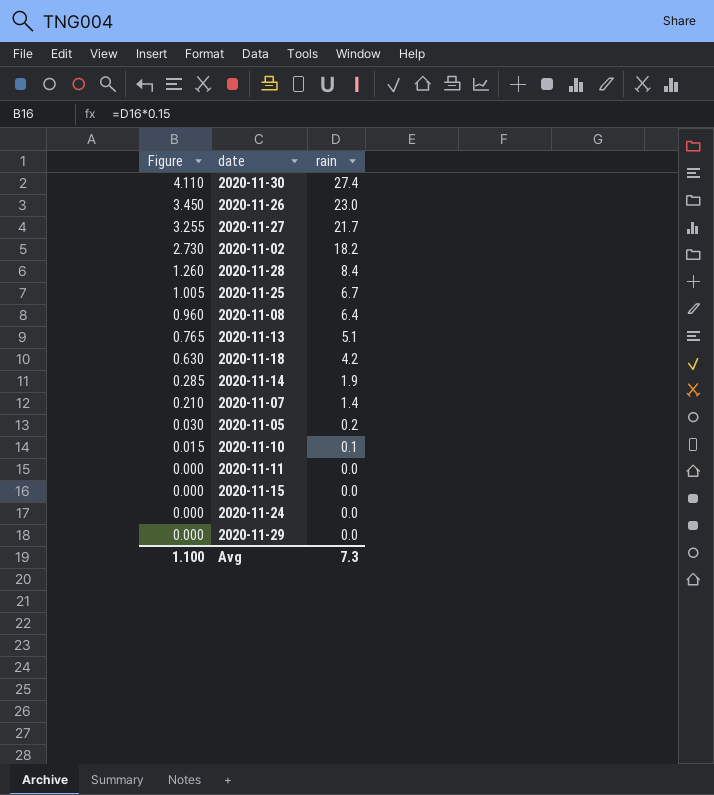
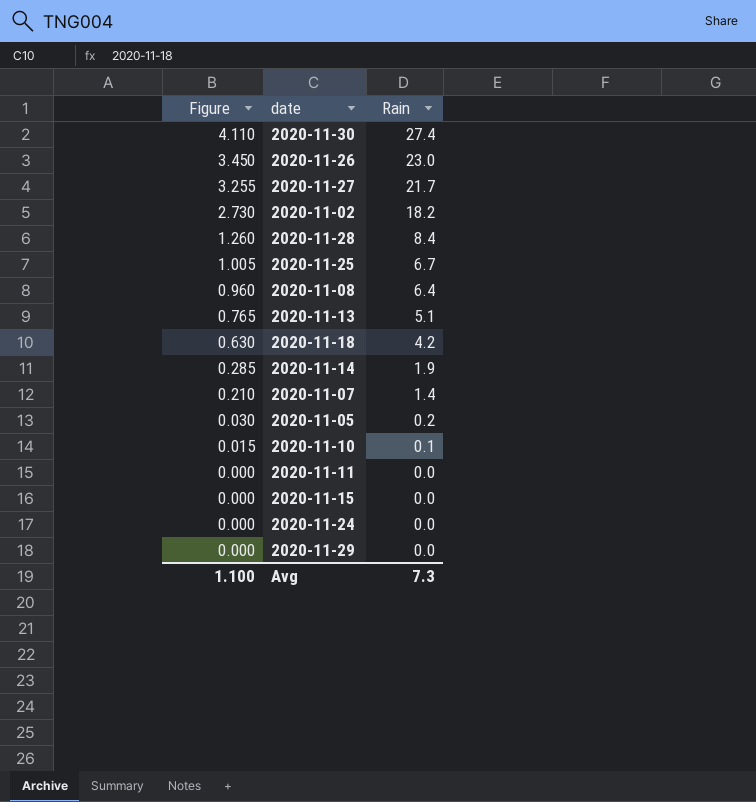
column name: rain -> Rain

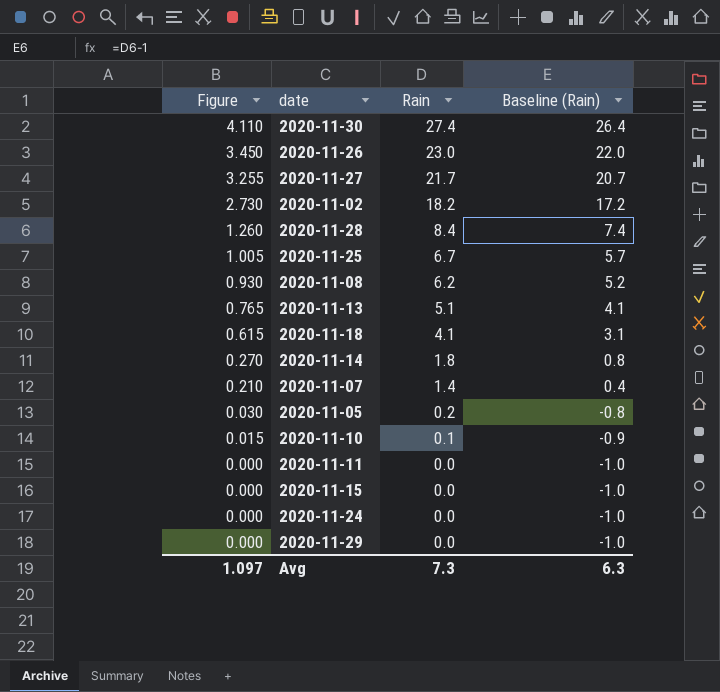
column Baseline (Rain) | formula: none -> [Rain] - 1
2020-11-08 | Figure: 0.960 -> 0.930
2020-11-08 | Rain: 6.4 -> 6.2
2020-11-18 | Figure: 0.630 -> 0.615
2020-11-18 | Rain: 4.2 -> 4.1
2020-11-14 | Figure: 0.285 -> 0.270
2020-11-14 | Rain: 1.9 -> 1.8
Avg | Figure: 1.100 -> 1.097

